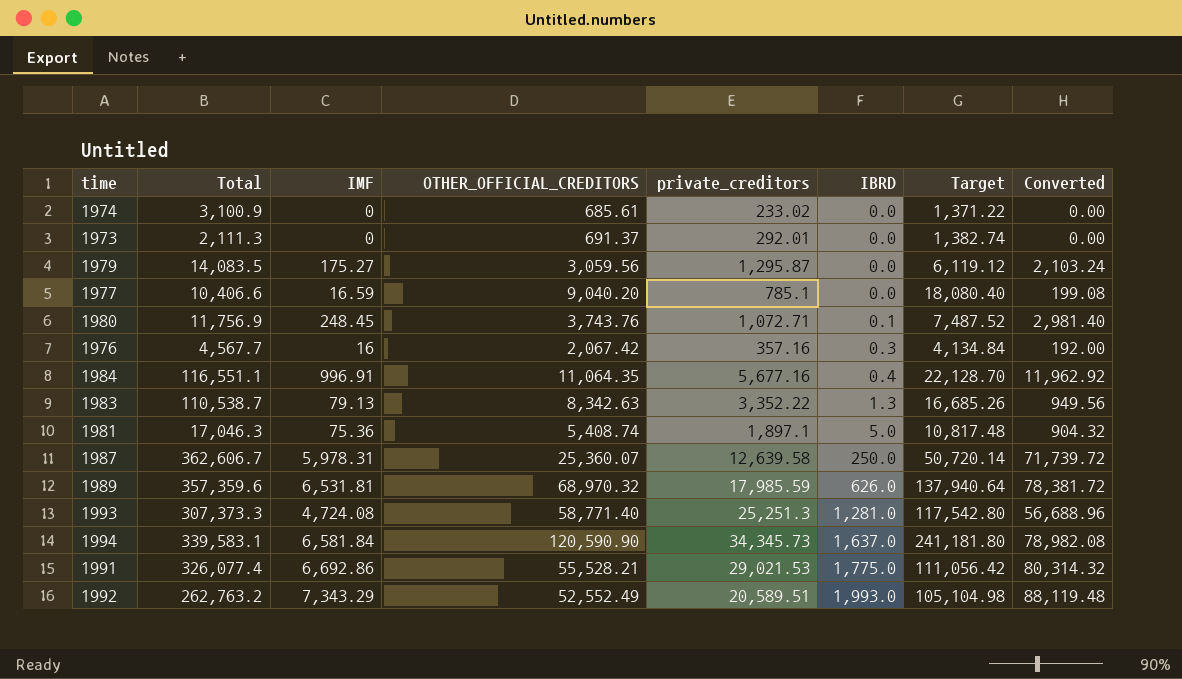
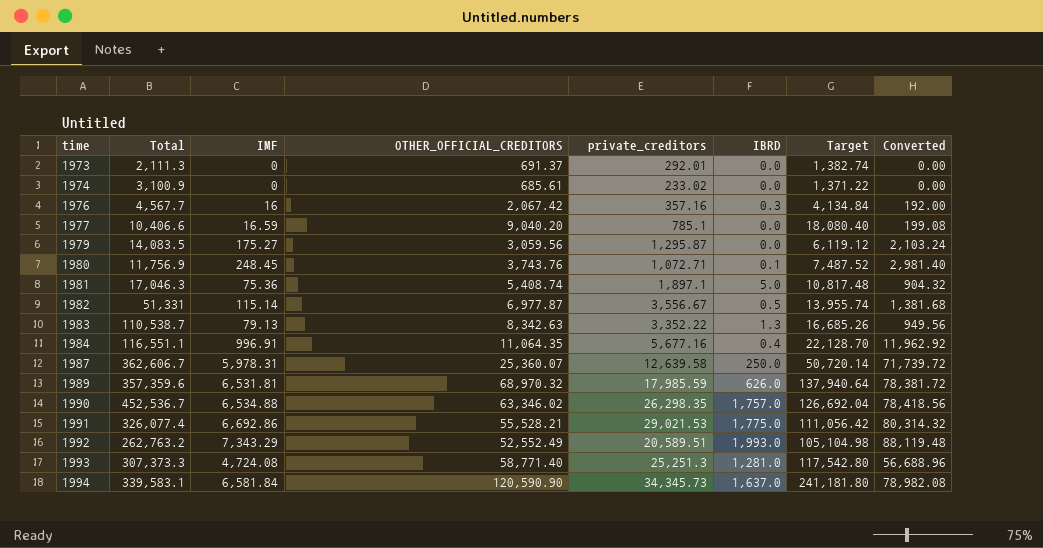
row order: IBRD ascending -> time ascending
row 1982: none -> 51,331 | 115.14 | 6,977.87 | 3,556.67 | 0.5 | 13,955.74 | 1,381.68
row 1990: none -> 452,536.7 | 6,534.88 | 63,346.02 | 26,298.35 | 1,757.0 | 126,692.04 | 78,418.56

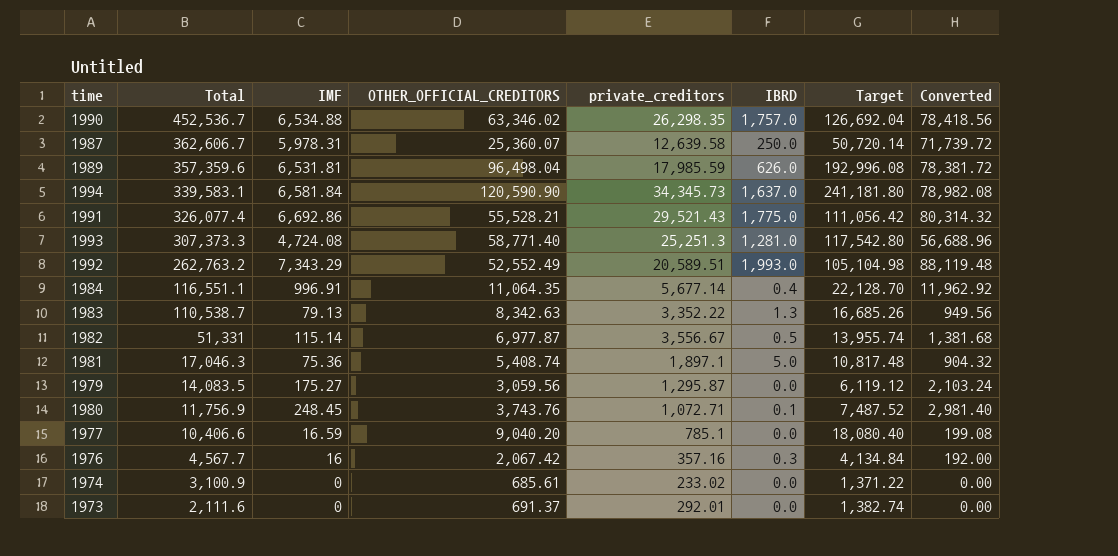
row order: time ascending -> Total descending
1989 | OTHER_OFFICIAL_CREDITORS: 68,970.32 -> 96,498.04
1989 | Target: 137,940.64 -> 192,996.08
1991 | private_creditors: 29,021.53 -> 29,521.43
1984 | private_creditors: 5,677.16 -> 5,677.14
1973 | Total: 2,111.3 -> 2,111.6

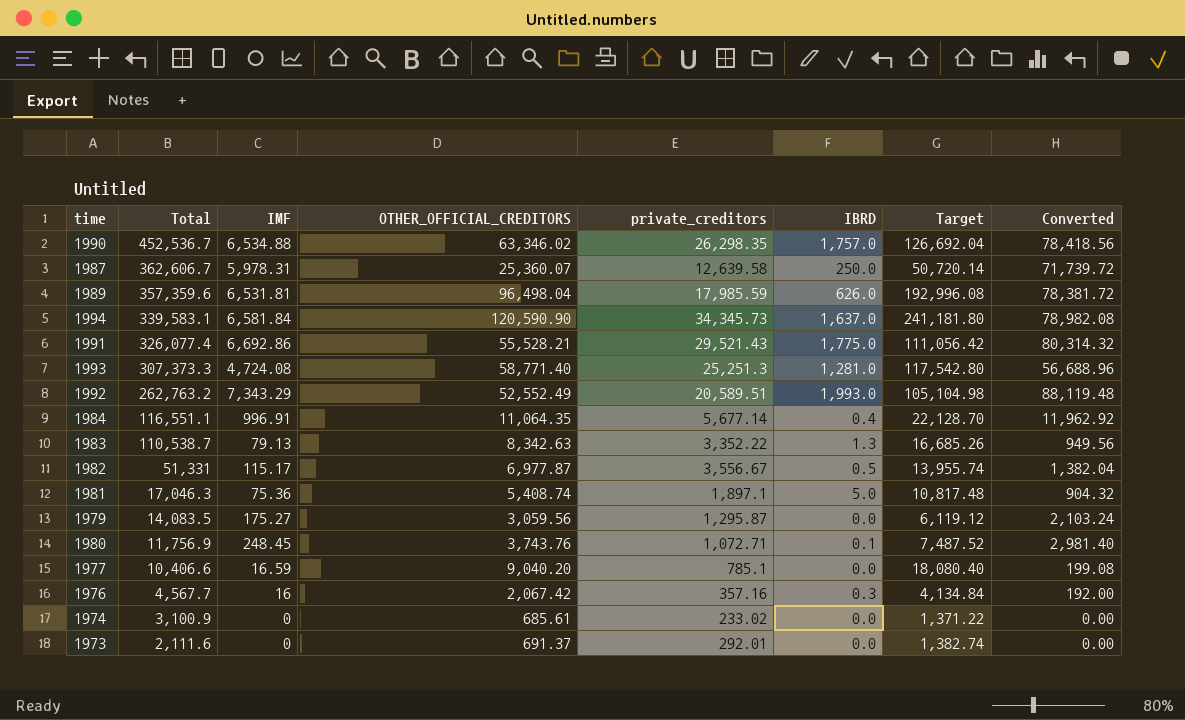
1982 | IMF: 115.14 -> 115.17
1982 | Converted: 1,381.68 -> 1,382.04

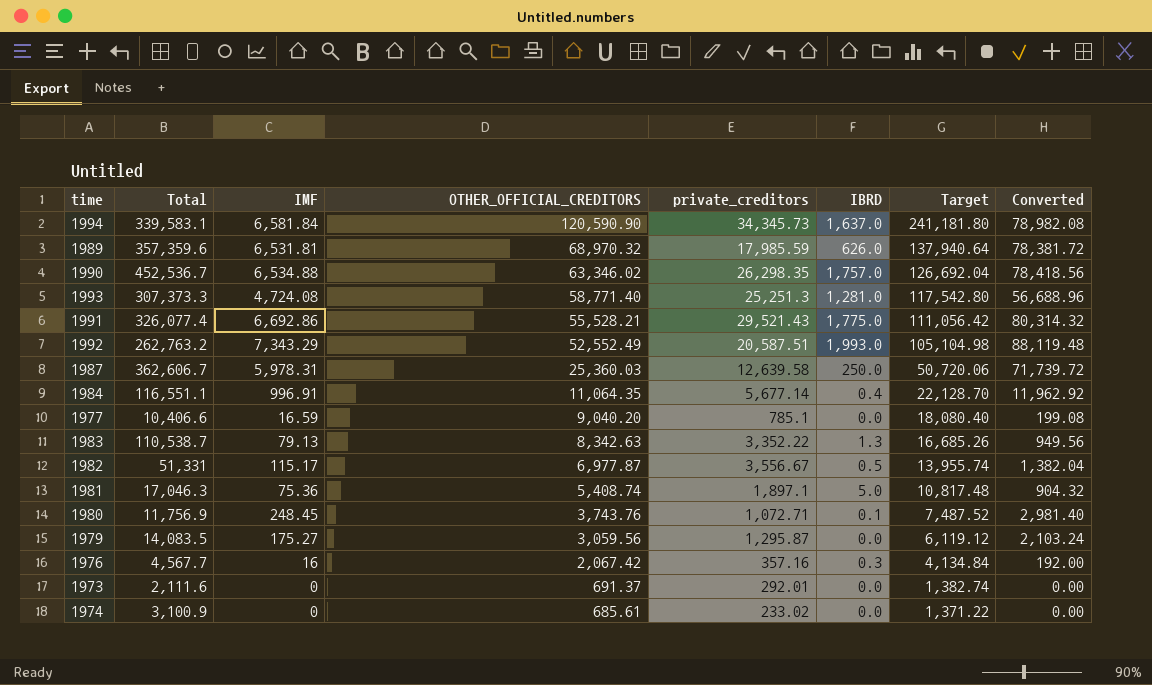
row order: Total descending -> OTHER_OFFICIAL_CREDITORS descending
1989 | OTHER_OFFICIAL_CREDITORS: 96,498.04 -> 68,970.32
1989 | Target: 192,996.08 -> 137,940.64
1992 | private_creditors: 20,589.51 -> 20,587.51
1987 | OTHER_OFFICIAL_CREDITORS: 25,360.07 -> 25,360.03
1987 | Target: 50,720.14 -> 50,720.06

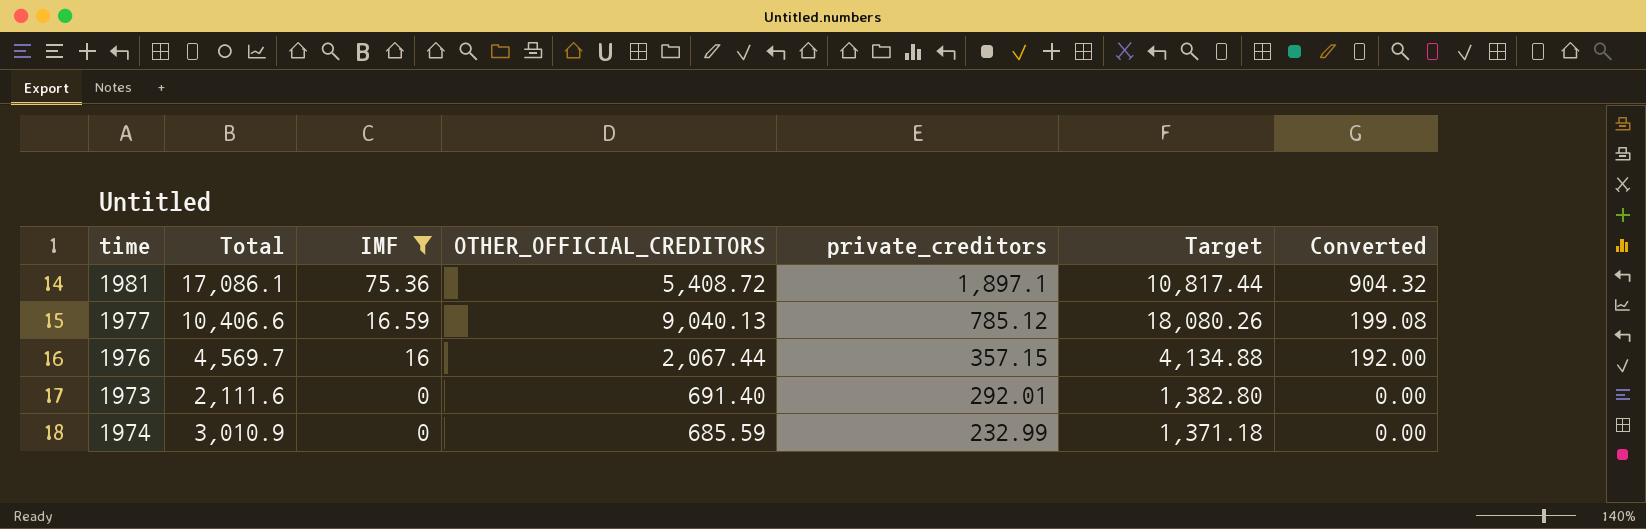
filter: none -> IMF <= 75.36
row order: OTHER_OFFICIAL_CREDITORS descending -> IMF descending
column IBRD | position: 6 -> none
1981 | Total: 17,046.3 -> 17,086.1
1981 | OTHER_OFFICIAL_CREDITORS: 5,408.74 -> 5,408.72
1981 | Target: 10,817.48 -> 10,817.44
1977 | OTHER_OFFICIAL_CREDITORS: 9,040.20 -> 9,040.13
1977 | private_creditors: 785.1 -> 785.12
1977 | Target: 18,080.40 -> 18,080.26
1976 | Total: 4,567.7 -> 4,569.7
1976 | OTHER_OFFICIAL_CREDITORS: 2,067.42 -> 2,067.44
1976 | private_creditors: 357.16 -> 357.15
1976 | Target: 4,134.84 -> 4,134.88
1973 | OTHER_OFFICIAL_CREDITORS: 691.37 -> 691.40
1973 | Target: 1,382.74 -> 1,382.80
1974 | Total: 3,100.9 -> 3,010.9
1974 | OTHER_OFFICIAL_CREDITORS: 685.61 -> 685.59
1974 | private_creditors: 233.02 -> 232.99
1974 | Target: 1,371.22 -> 1,371.18

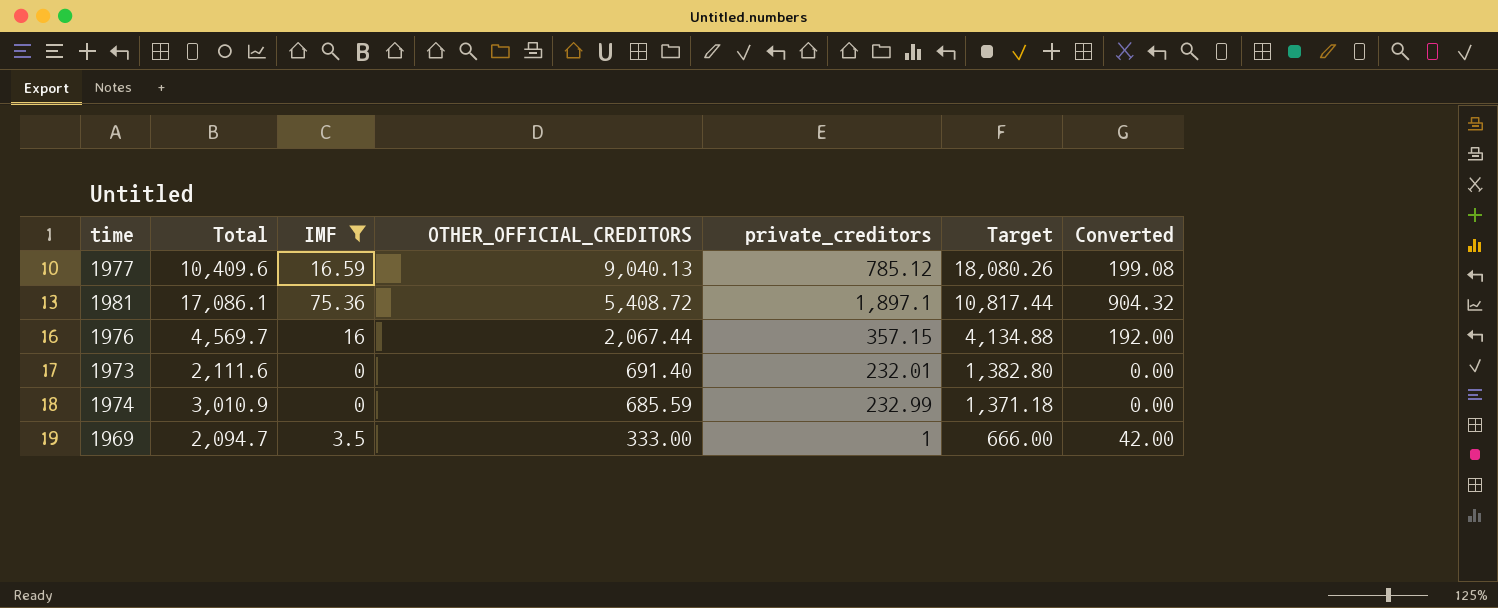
row order: IMF descending -> OTHER_OFFICIAL_CREDITORS descending
1977 | Total: 10,406.6 -> 10,409.6
1973 | private_creditors: 292.01 -> 232.01
row 1969: none -> 2,094.7 | 3.5 | 333.00 | 1 | 666.00 | 42.00

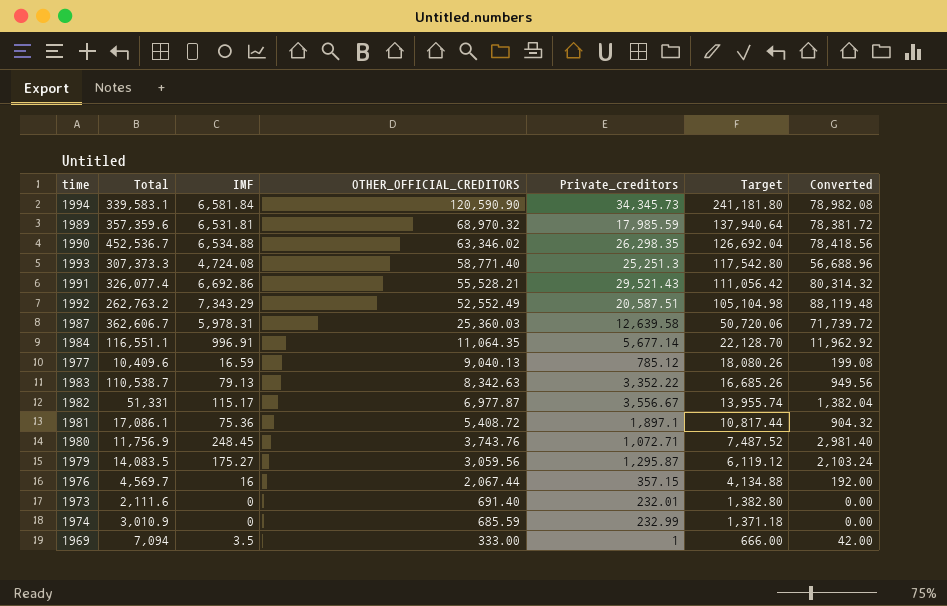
filter: IMF <= 75.36 -> none
column name: private_creditors -> Private_creditors
1969 | Total: 2,094.7 -> 7,094

